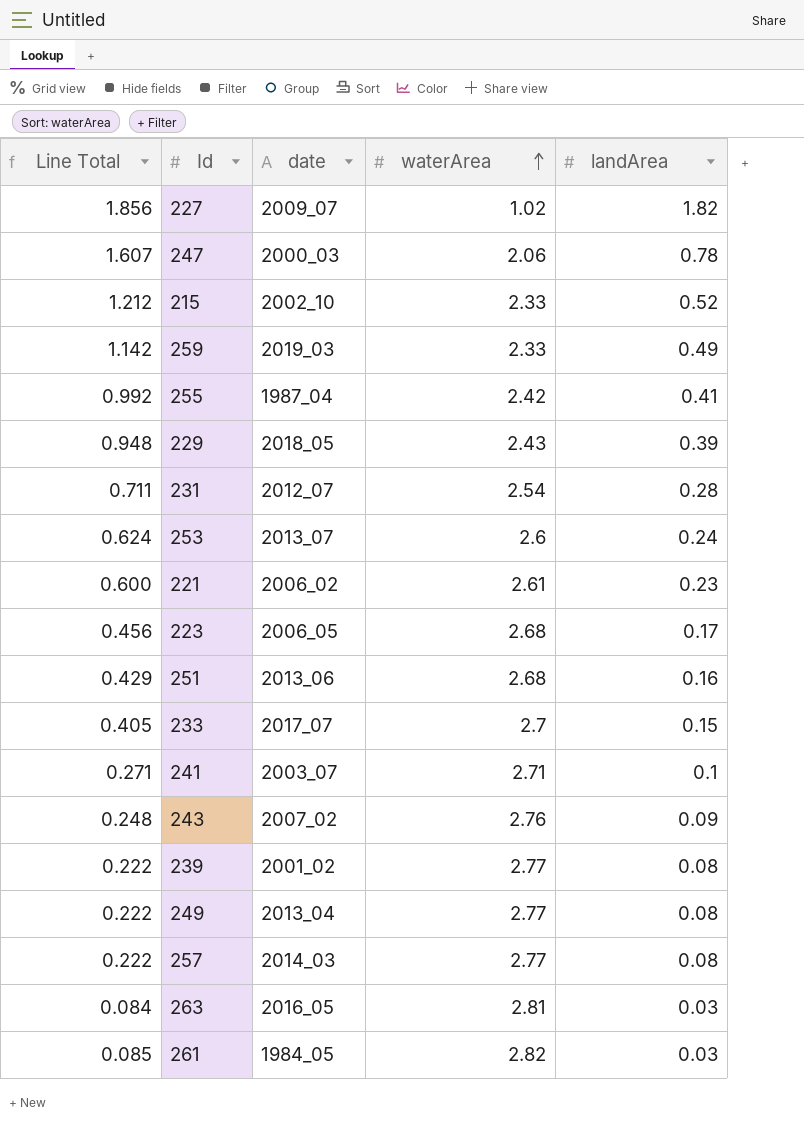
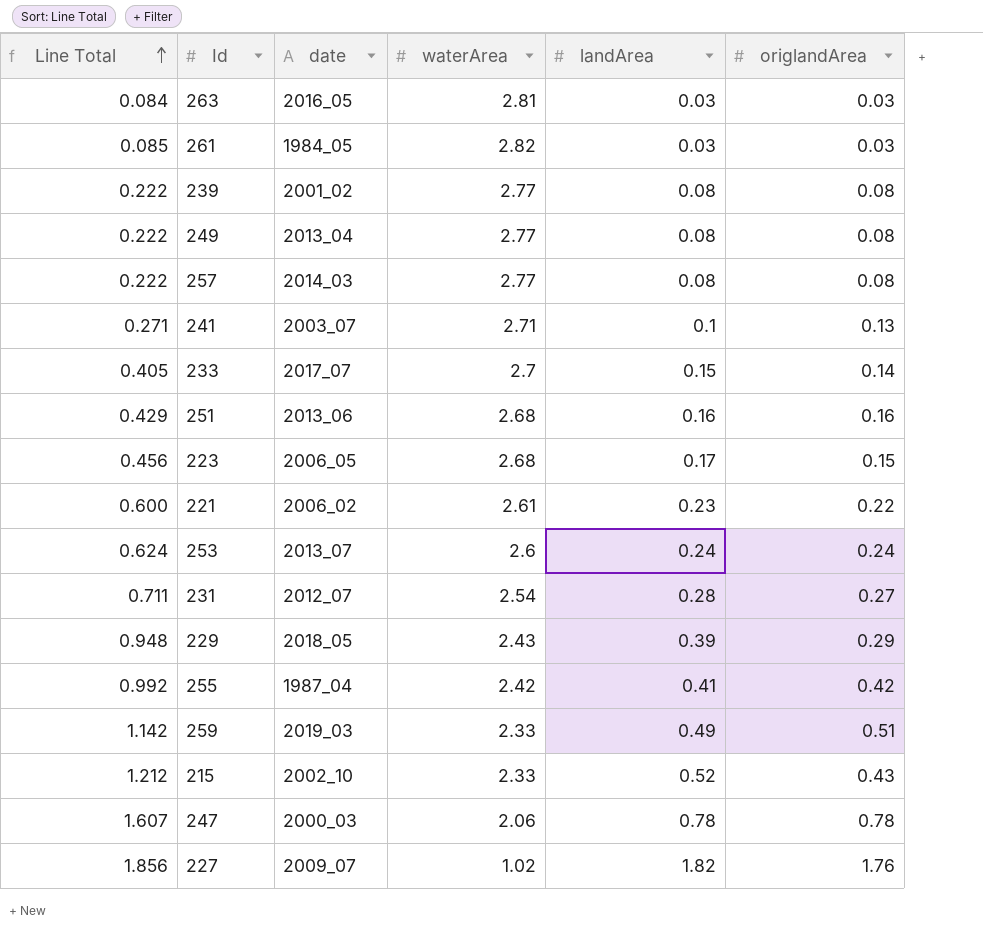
row order: waterArea ascending -> Line Total ascending
column origlandArea | position: none -> 6
row 243: 0.248 | 2007_02 | 2.76 | 0.09 -> none

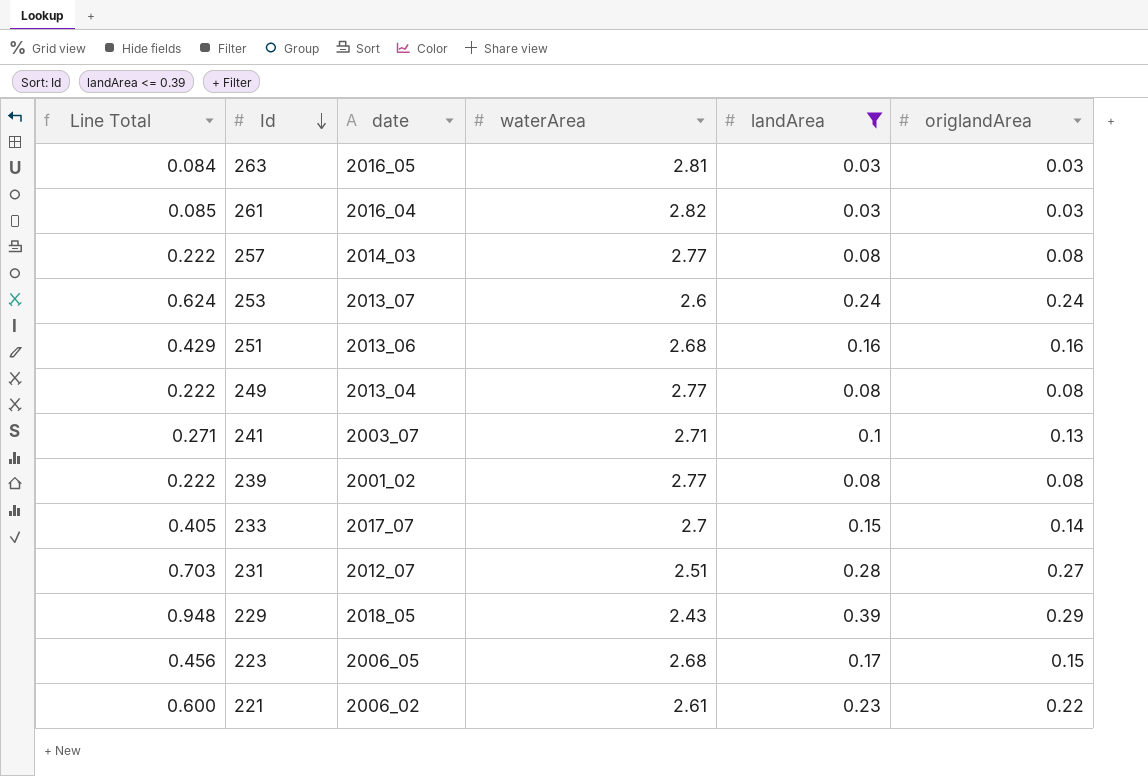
filter: none -> landArea <= 0.39
row order: Line Total ascending -> Id descending
261 | date: 1984_05 -> 2016_04
231 | Line Total: 0.711 -> 0.703
231 | waterArea: 2.54 -> 2.51

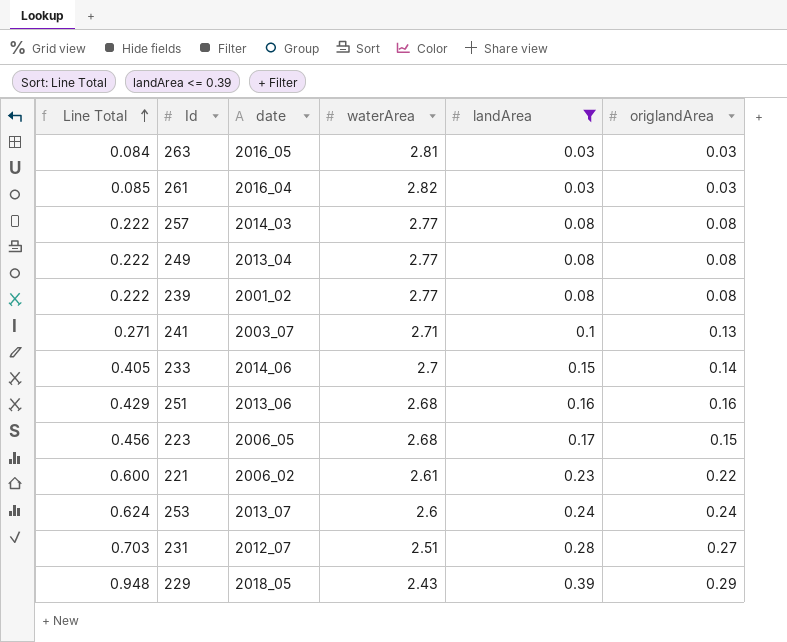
row order: Id descending -> Line Total ascending
233 | date: 2017_07 -> 2014_06

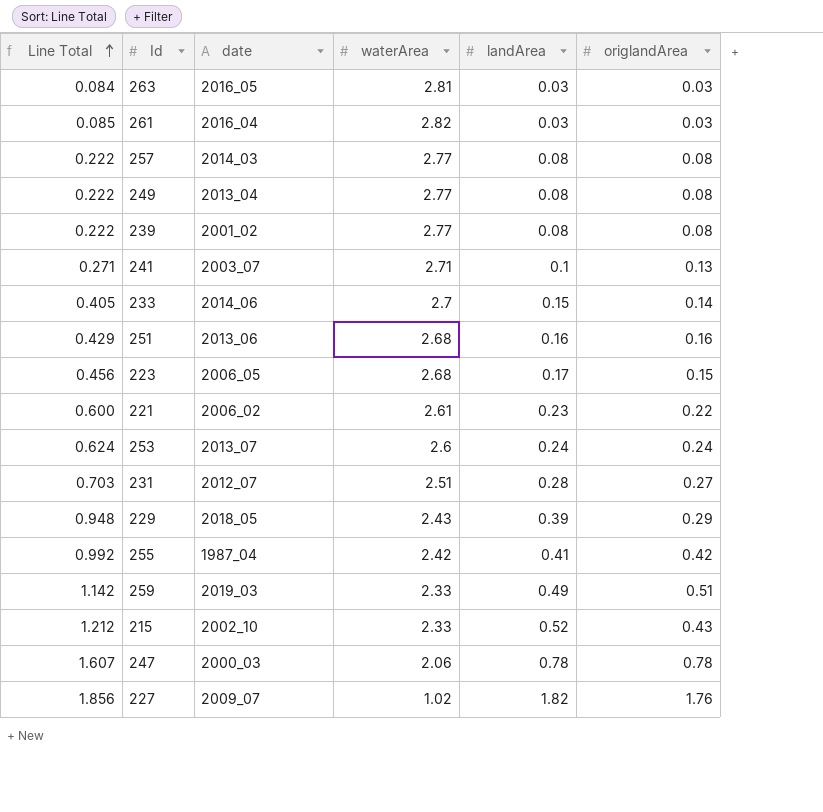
filter: landArea <= 0.39 -> none

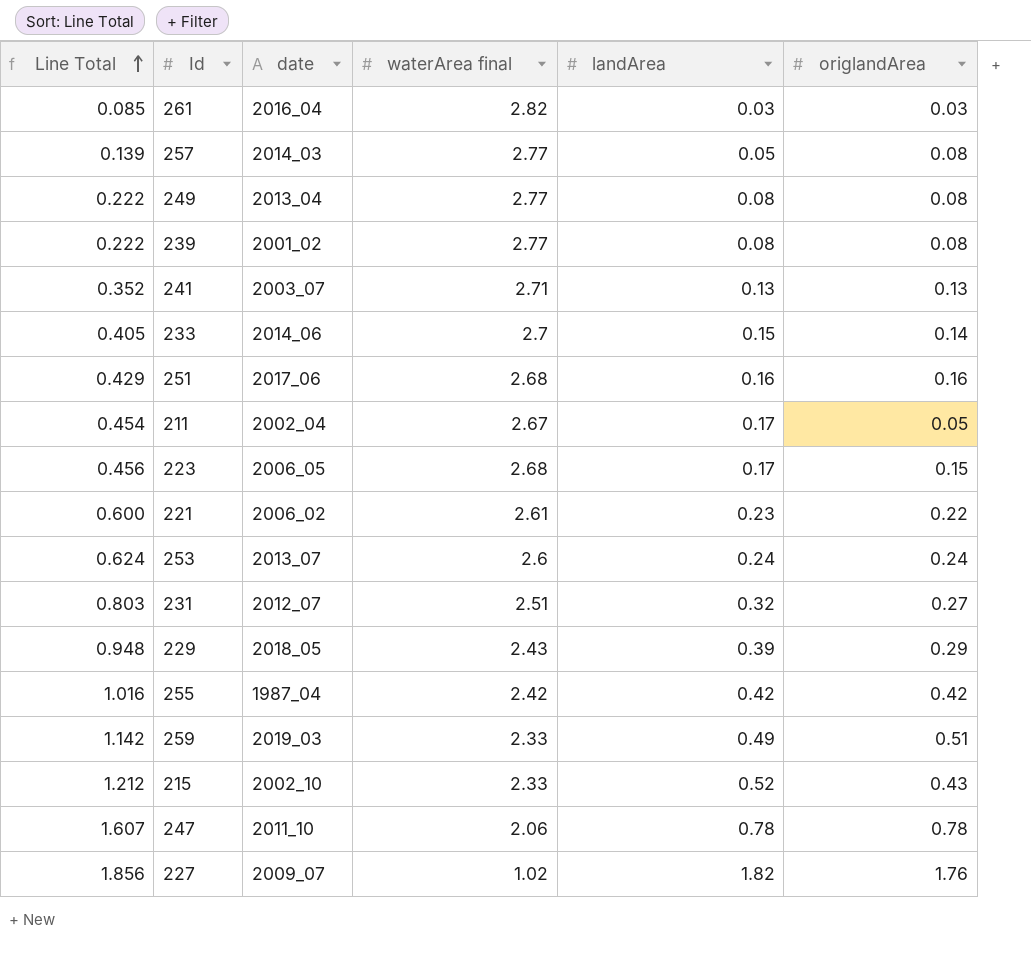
column name: waterArea -> waterArea final
row 263: 0.084 | 2016_05 | 2.81 | 0.03 | 0.03 -> none
257 | Line Total: 0.222 -> 0.139
257 | landArea: 0.08 -> 0.05
241 | Line Total: 0.271 -> 0.352
241 | landArea: 0.1 -> 0.13
251 | date: 2013_06 -> 2017_06
row 211: none -> 0.454 | 2002_04 | 2.67 | 0.17 | 0.05
231 | Line Total: 0.703 -> 0.803
231 | landArea: 0.28 -> 0.32
255 | Line Total: 0.992 -> 1.016
255 | landArea: 0.41 -> 0.42
247 | date: 2000_03 -> 2011_10

